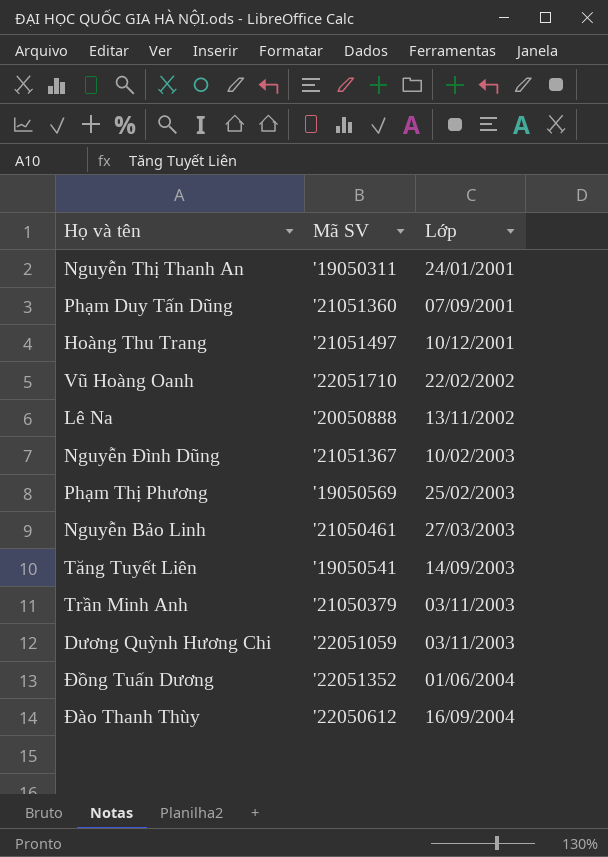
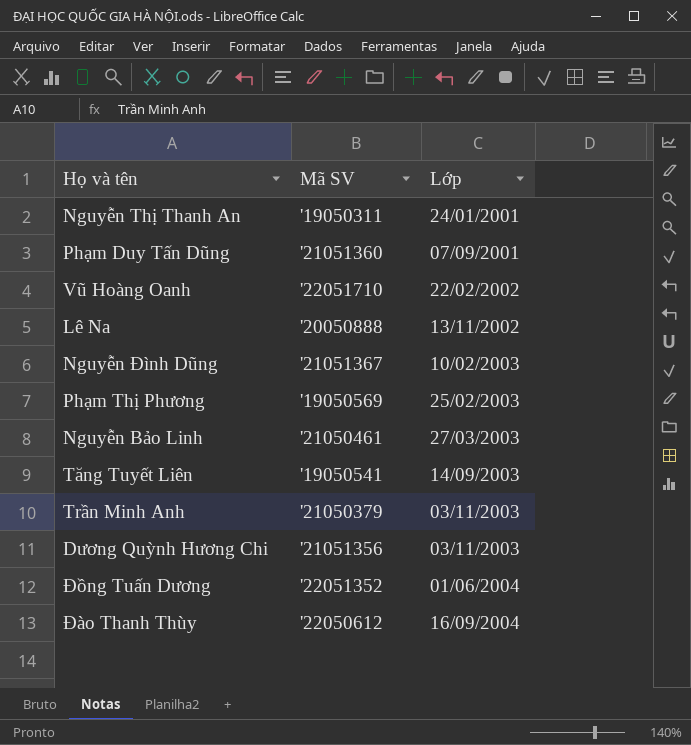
row Hoàng Thu Trang: '21051497 | 10/12/2001 -> none
Dương Quỳnh Hương Chi | Mã SV: '22051059 -> '21051356

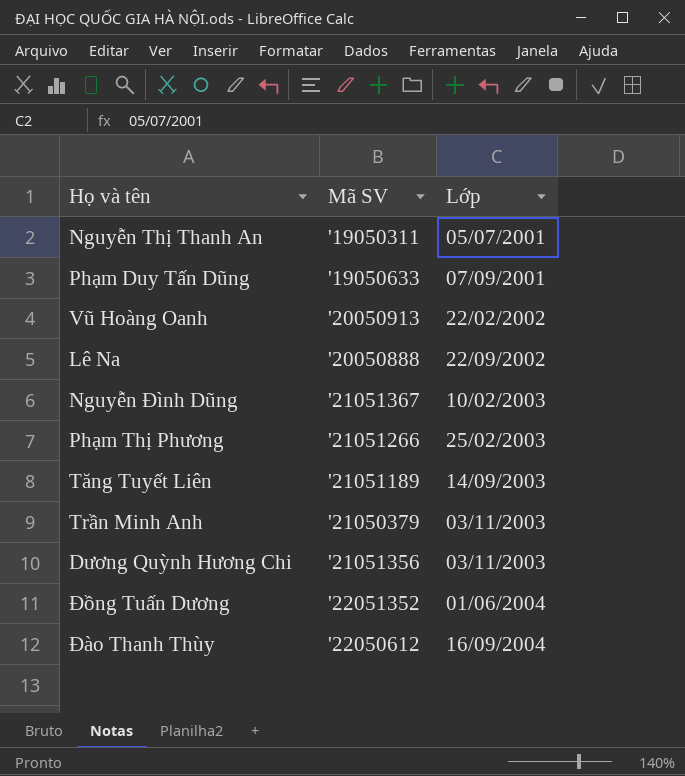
row Nguyễn Bảo Linh: '21050461 | 27/03/2003 -> none
Nguyễn Thị Thanh An | Lớp: 24/01/2001 -> 05/07/2001
Phạm Duy Tấn Dũng | Mã SV: '21051360 -> '19050633
Vũ Hoàng Oanh | Mã SV: '22051710 -> '20050913
Lê Na | Lớp: 13/11/2002 -> 22/09/2002
Phạm Thị Phương | Mã SV: '19050569 -> '21051266
Tăng Tuyết Liên | Mã SV: '19050541 -> '21051189

